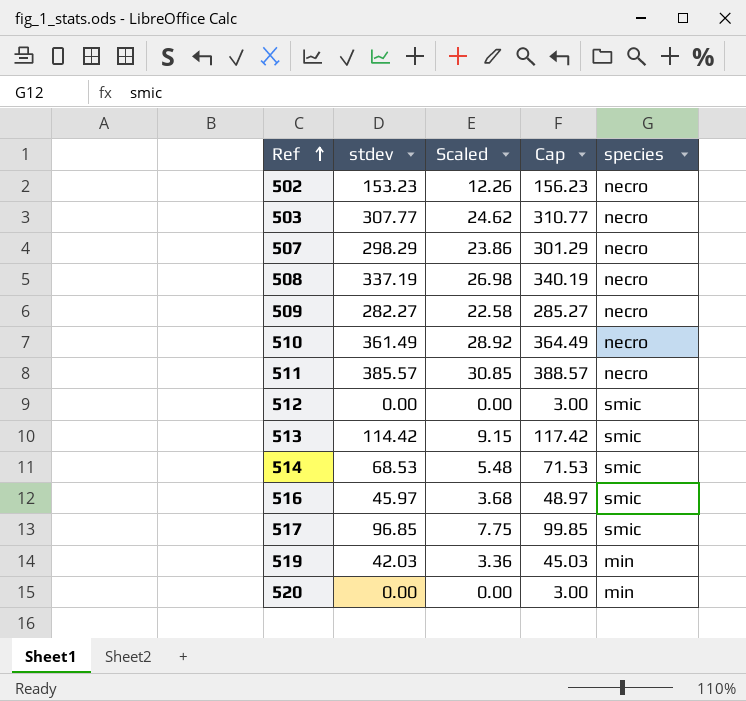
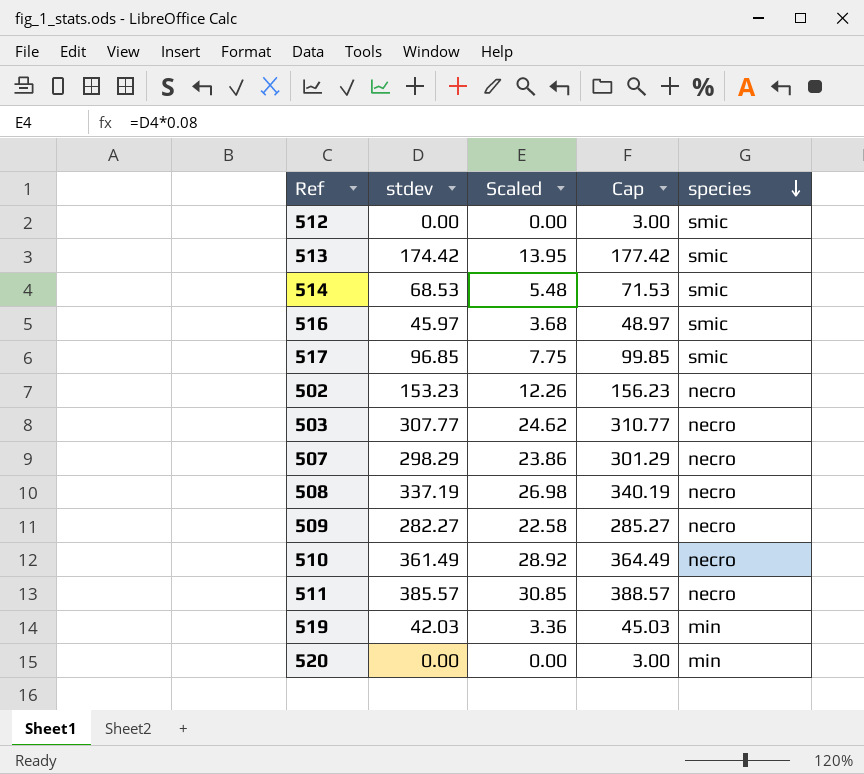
row order: Ref ascending -> species descending
513 | stdev: 114.42 -> 174.42
513 | Scaled: 9.15 -> 13.95
513 | Cap: 117.42 -> 177.42

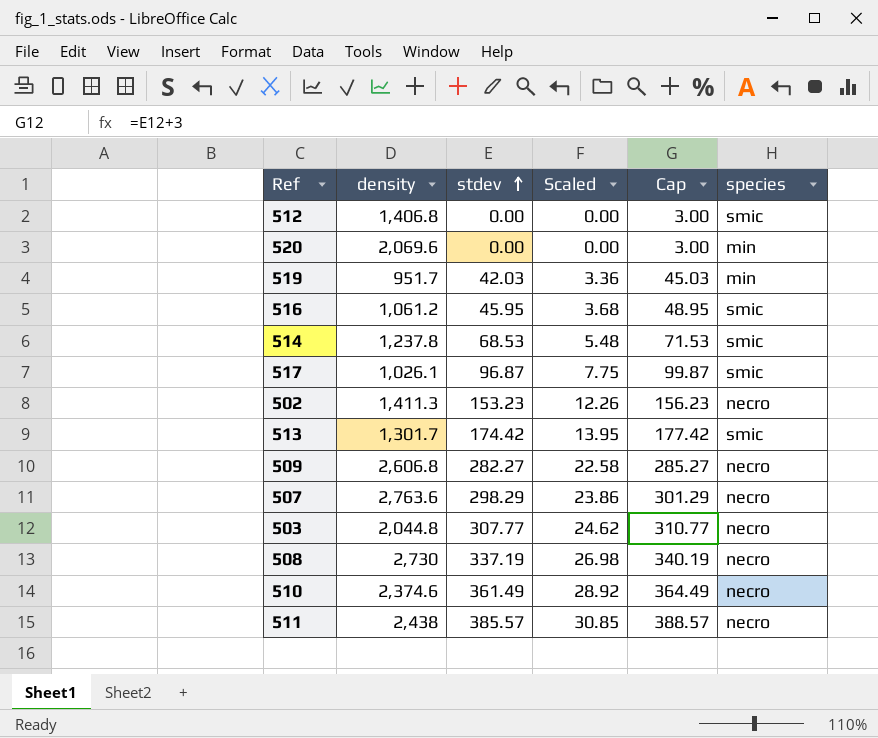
row order: species descending -> stdev ascending
column density | position: none -> 2
516 | stdev: 45.97 -> 45.95
516 | Cap: 48.97 -> 48.95
517 | stdev: 96.85 -> 96.87
517 | Cap: 99.85 -> 99.87

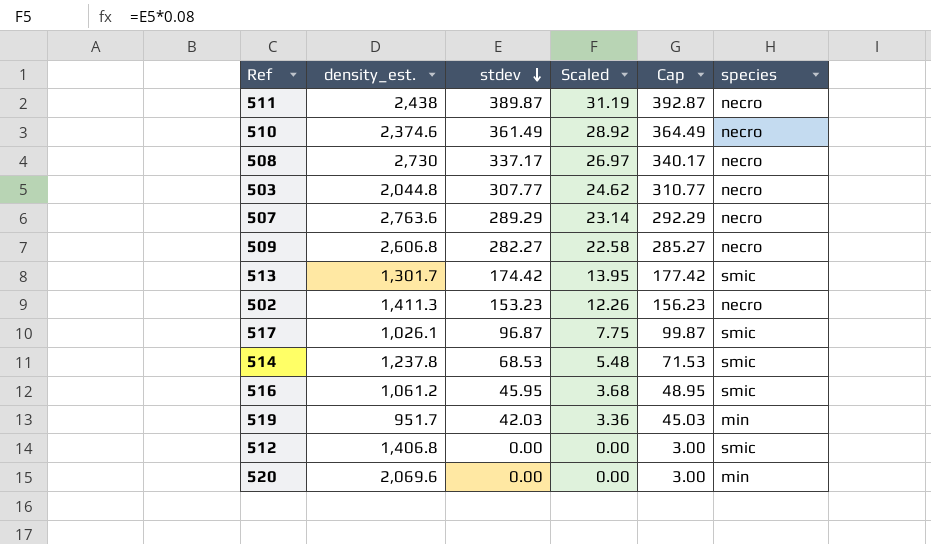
row order: stdev ascending -> stdev descending
column name: density -> density_est.
511 | stdev: 385.57 -> 389.87
511 | Scaled: 30.85 -> 31.19
511 | Cap: 388.57 -> 392.87
508 | stdev: 337.19 -> 337.17
508 | Scaled: 26.98 -> 26.97
508 | Cap: 340.19 -> 340.17
507 | stdev: 298.29 -> 289.29
507 | Scaled: 23.86 -> 23.14
507 | Cap: 301.29 -> 292.29

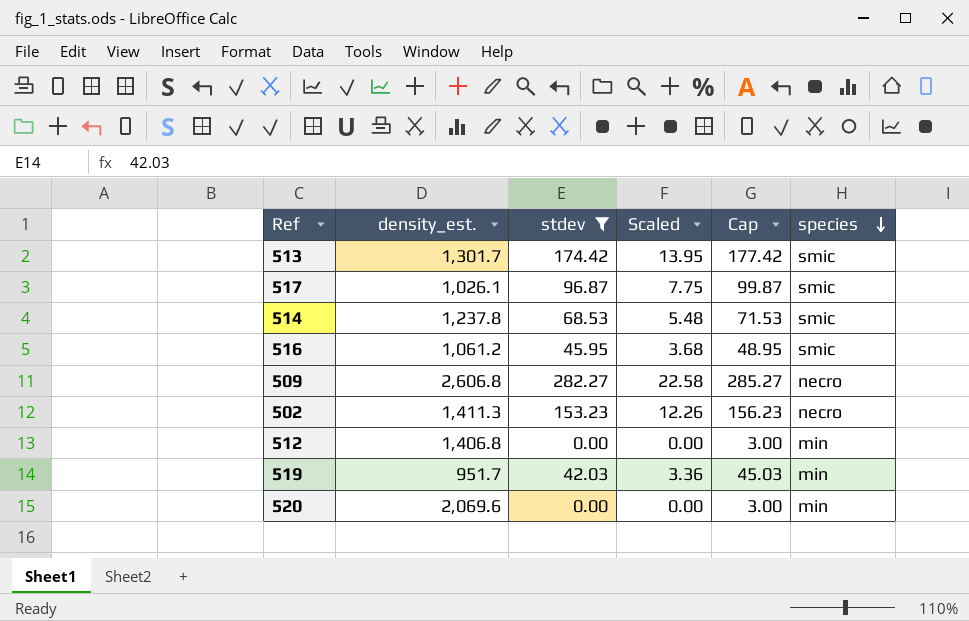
filter: none -> stdev <= 282.27
row order: stdev descending -> species descending
512 | species: smic -> min

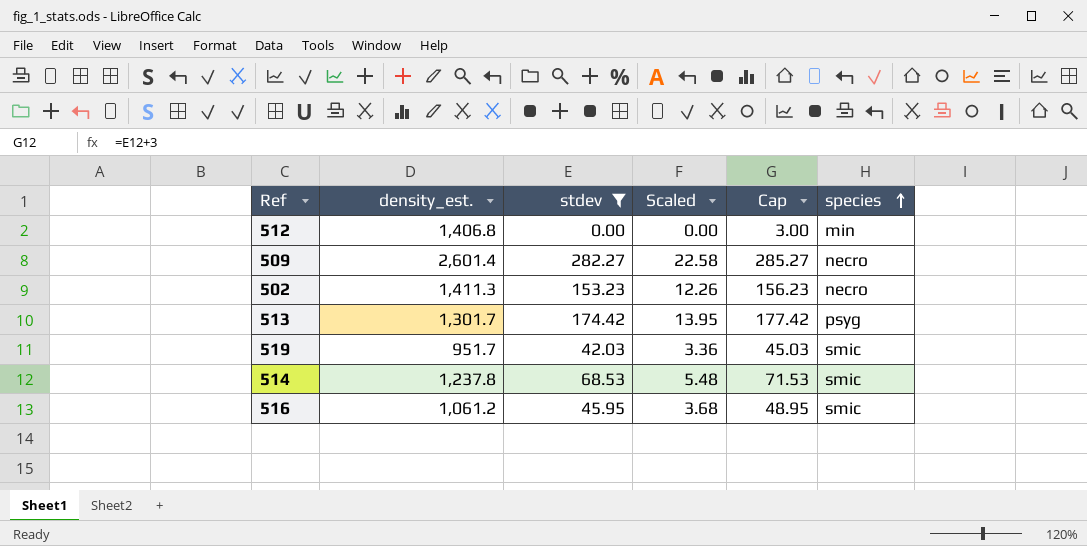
row order: species descending -> species ascending
row 517: 1,026.1 | 96.87 | 7.75 | 99.87 | smic -> none
row 520: 2,069.6 | 0.00 | 0.00 | 3.00 | min -> none
509 | density_est.: 2,606.8 -> 2,601.4
513 | species: smic -> psyg
519 | species: min -> smic

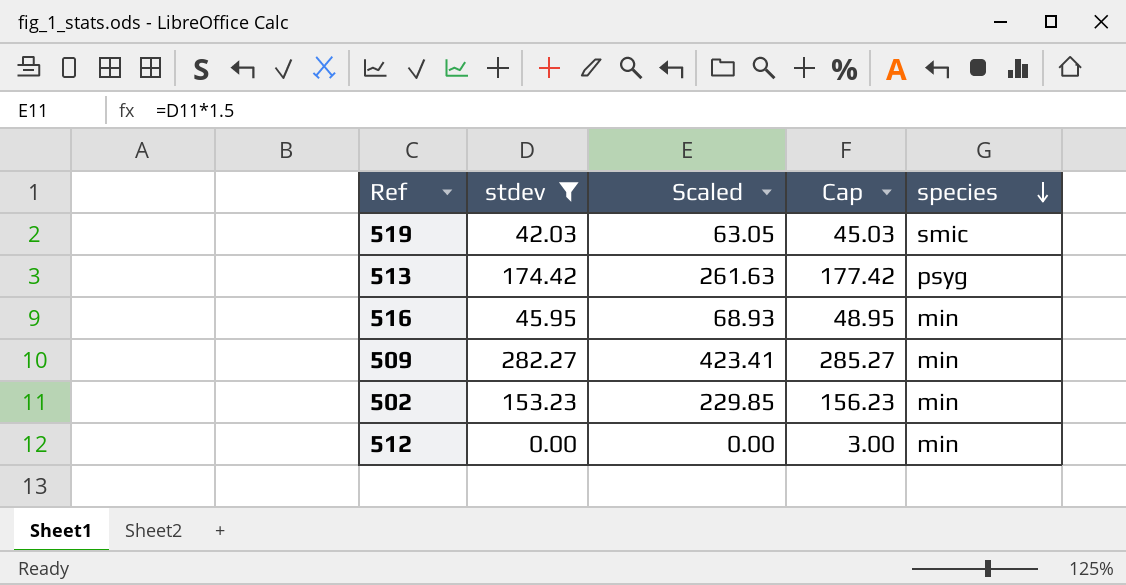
row order: species ascending -> species descending
column density_est. | position: 2 -> none
column Scaled | formula: [stdev] * 0.08 -> [stdev] * 1.5
row 514: 1,237.8 | 68.53 | 5.48 | 71.53 | smic -> none
516 | species: smic -> min
509 | species: necro -> min
502 | species: necro -> min

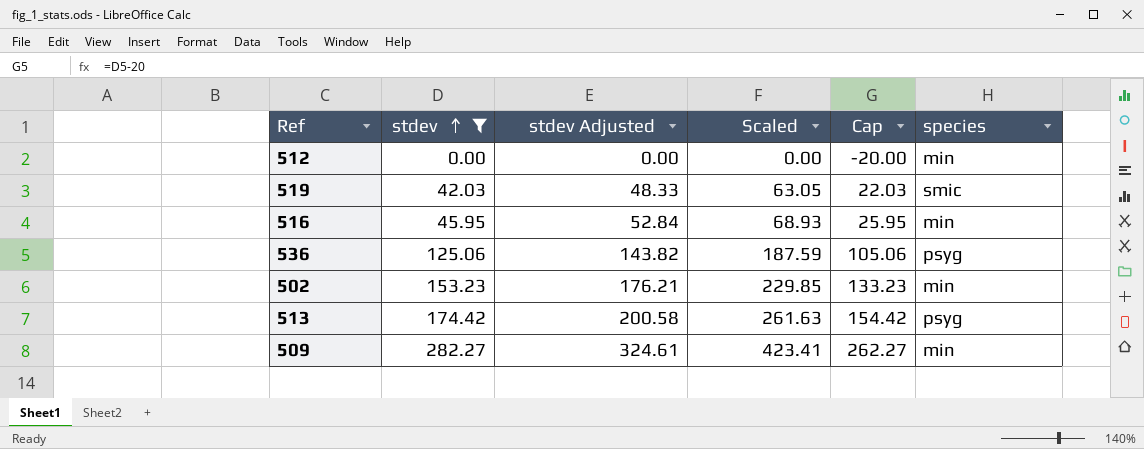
row order: species descending -> stdev ascending
column stdev Adjusted | formula: none -> [stdev] * 1.15
column Cap | formula: [stdev] + 3 -> [stdev] - 20
row 536: none -> 125.06 | 143.82 | 187.59 | 105.06 | psyg

